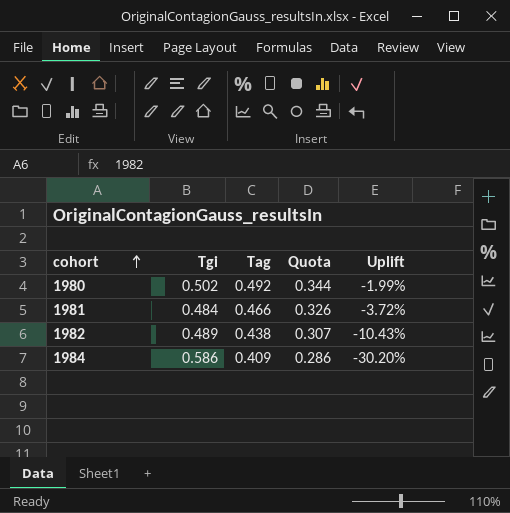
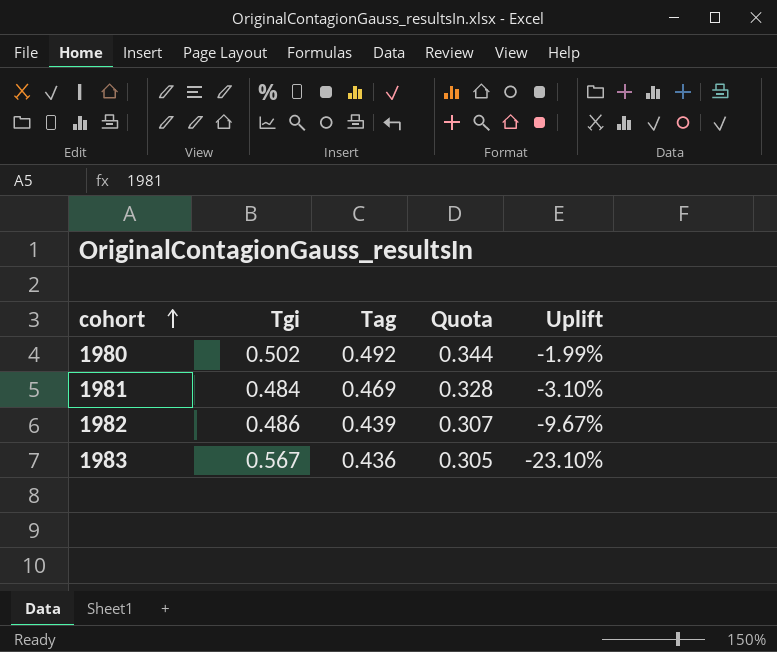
row 1984: 0.586 | 0.409 | 0.286 | -30.20% -> none
1981 | Tag: 0.466 -> 0.469
1981 | Quota: 0.326 -> 0.328
1981 | Uplift: -3.72% -> -3.10%
1982 | Tgi: 0.489 -> 0.486
1982 | Tag: 0.438 -> 0.439
1982 | Uplift: -10.43% -> -9.67%
row 1983: none -> 0.567 | 0.436 | 0.305 | -23.10%

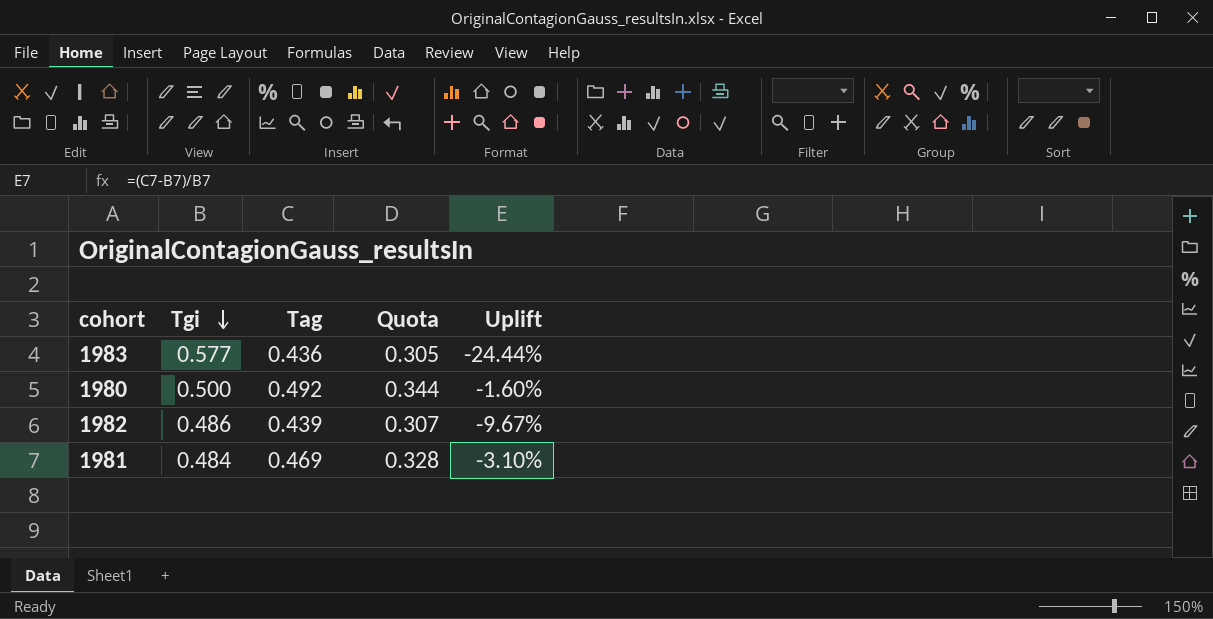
row order: cohort ascending -> Tgi descending
1983 | Tgi: 0.567 -> 0.577
1983 | Uplift: -23.10% -> -24.44%
1980 | Tgi: 0.502 -> 0.500
1980 | Uplift: -1.99% -> -1.60%

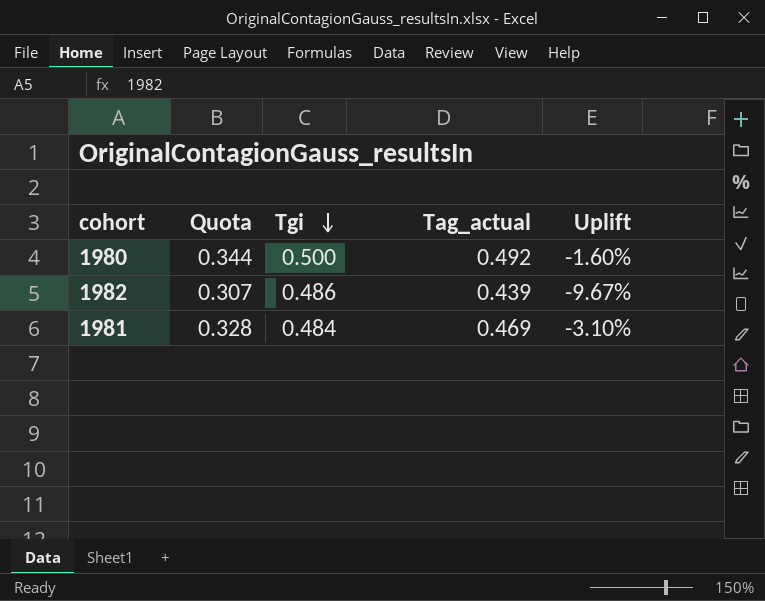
column Quota | position: 4 -> 2
column name: Tag -> Tag_actual
row 1983: 0.577 | 0.436 | 0.305 | -24.44% -> none

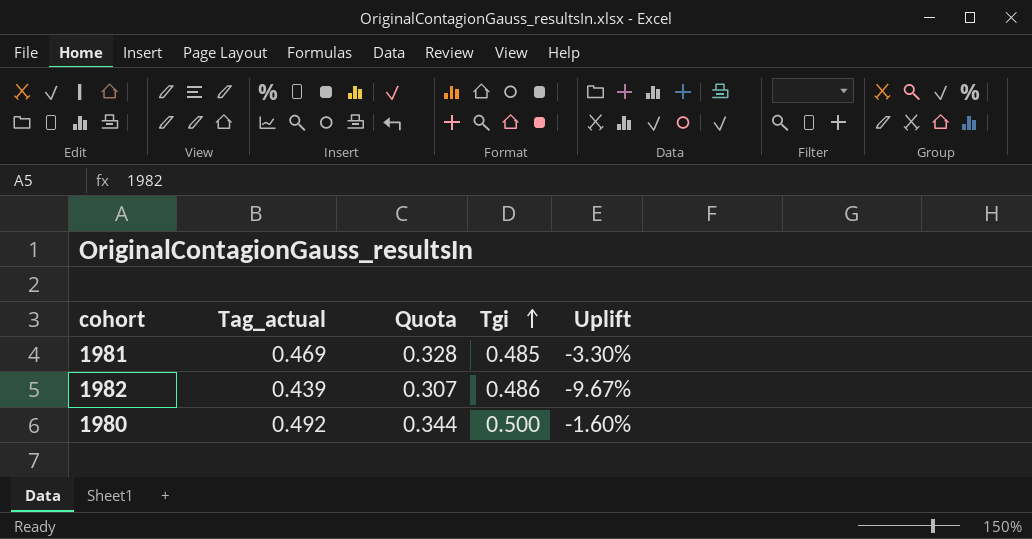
row order: Tgi descending -> Tgi ascending
column Tag_actual | position: 4 -> 2
1981 | Tgi: 0.484 -> 0.485
1981 | Uplift: -3.10% -> -3.30%

